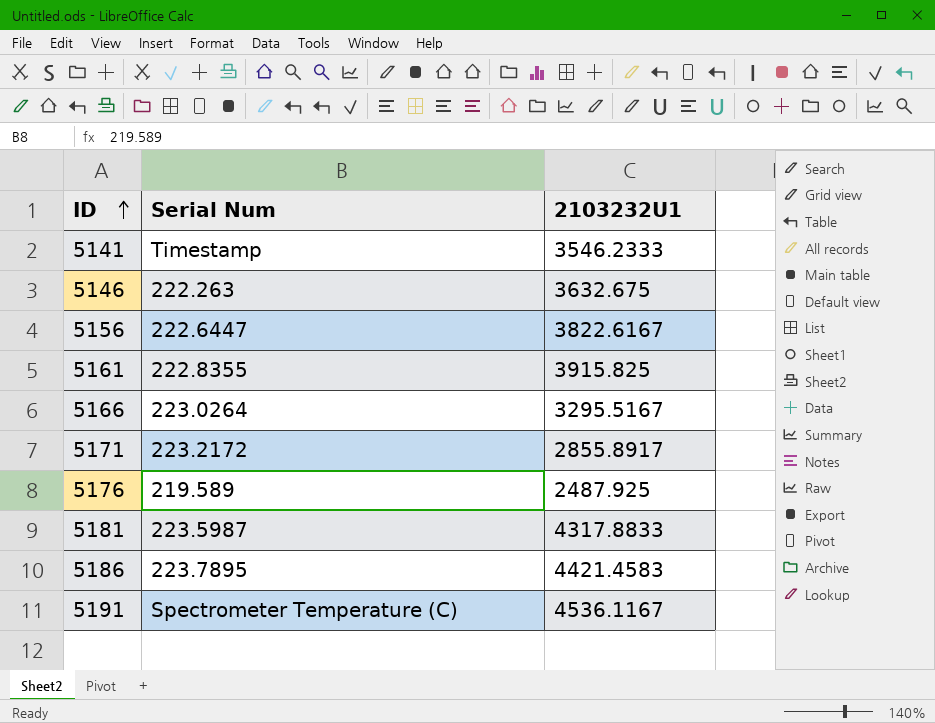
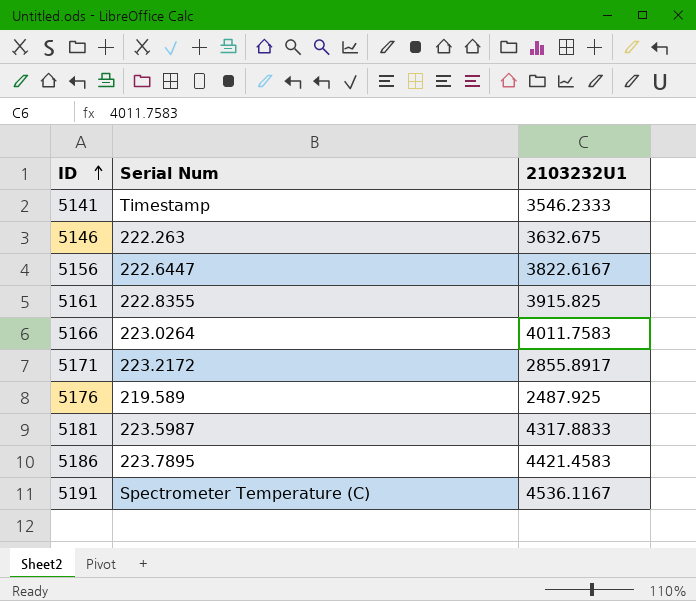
5166 | 2103232U1: 3295.5167 -> 4011.7583

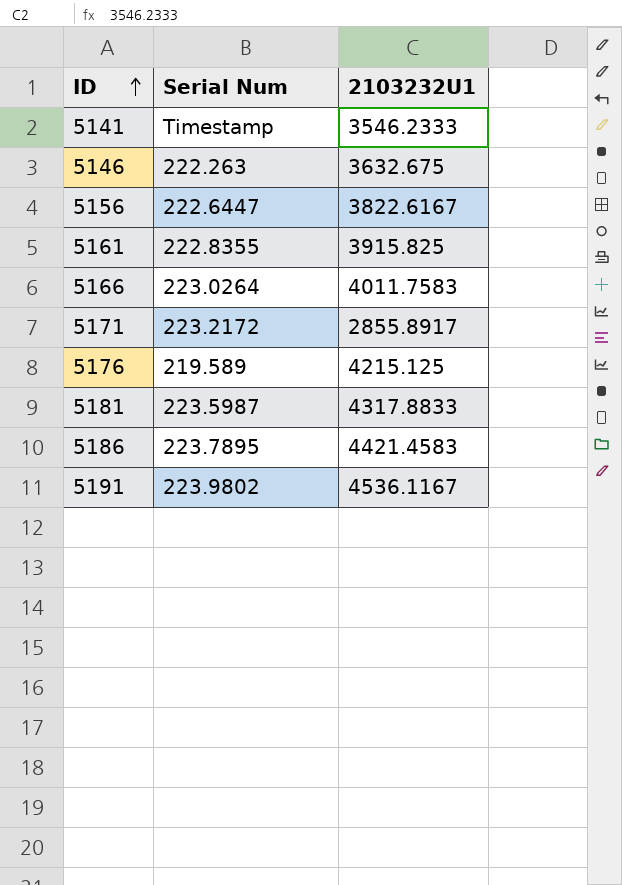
5176 | 2103232U1: 2487.925 -> 4215.125
5191 | Serial Num: Spectrometer Temperature (C) -> 223.9802

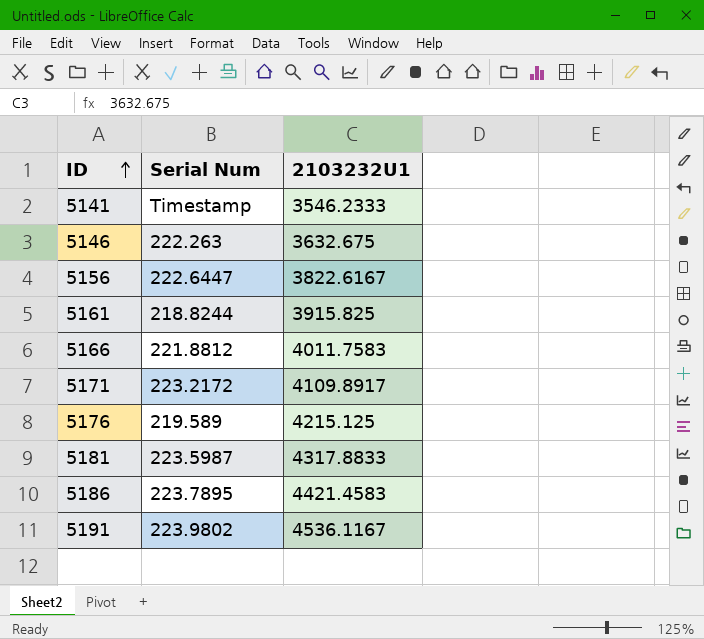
5161 | Serial Num: 222.8355 -> 218.8244
5166 | Serial Num: 223.0264 -> 221.8812
5171 | 2103232U1: 2855.8917 -> 4109.8917

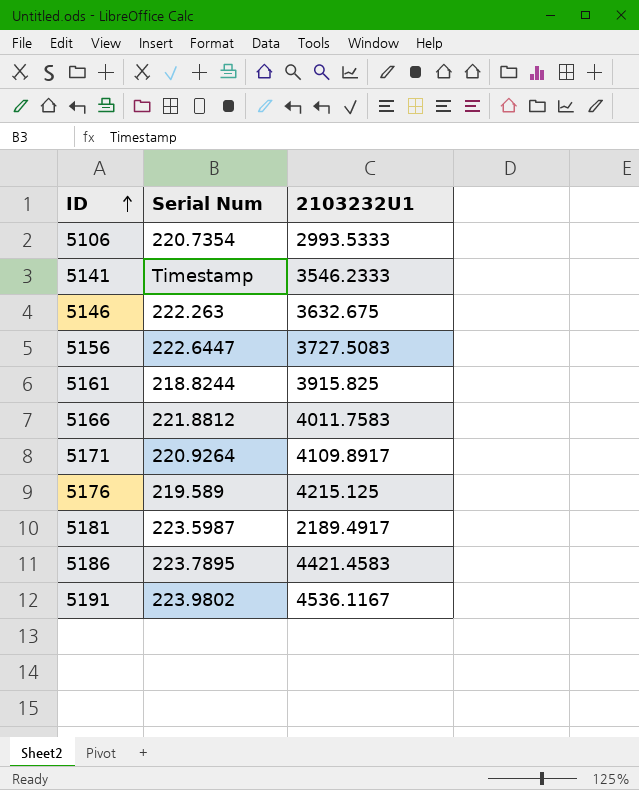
row 5106: none -> 220.7354 | 2993.5333
5156 | 2103232U1: 3822.6167 -> 3727.5083
5171 | Serial Num: 223.2172 -> 220.9264
5181 | 2103232U1: 4317.8833 -> 2189.4917

